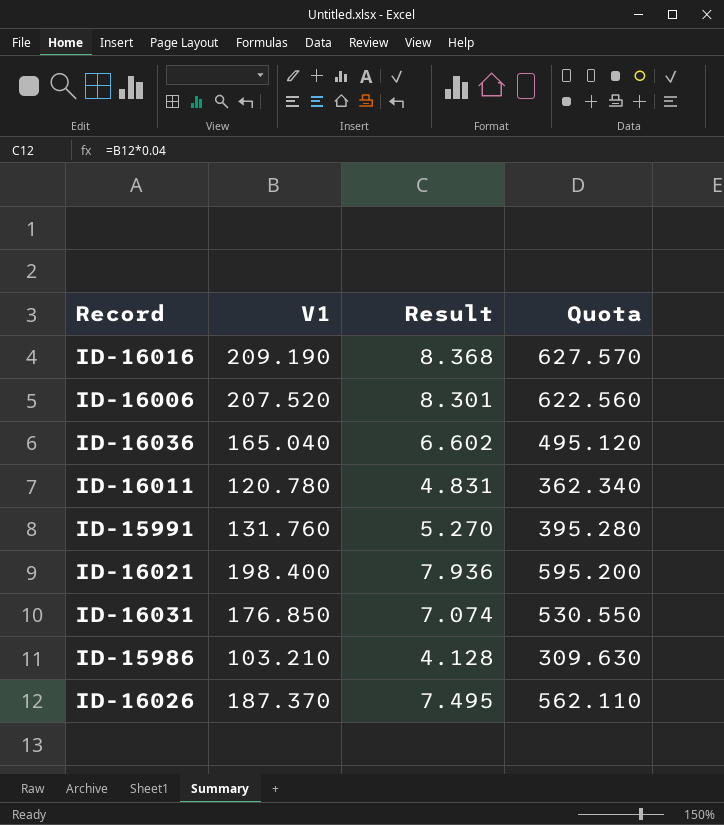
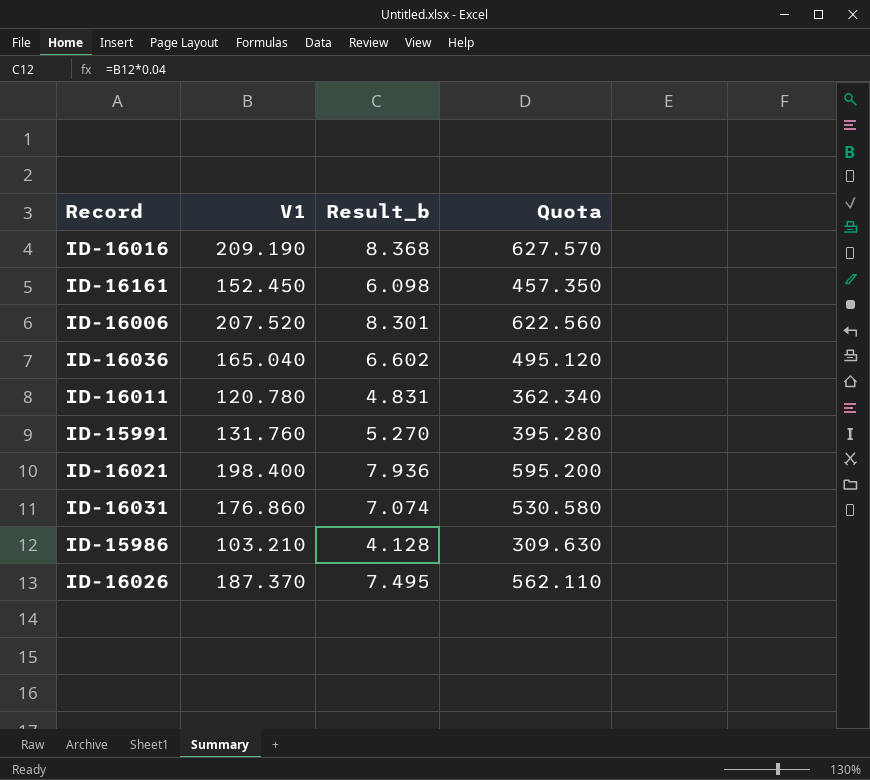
column name: Result -> Result_b
row ID-16161: none -> 152.450 | 6.098 | 457.350
ID-16031 | V1: 176.850 -> 176.860
ID-16031 | Quota: 530.550 -> 530.580

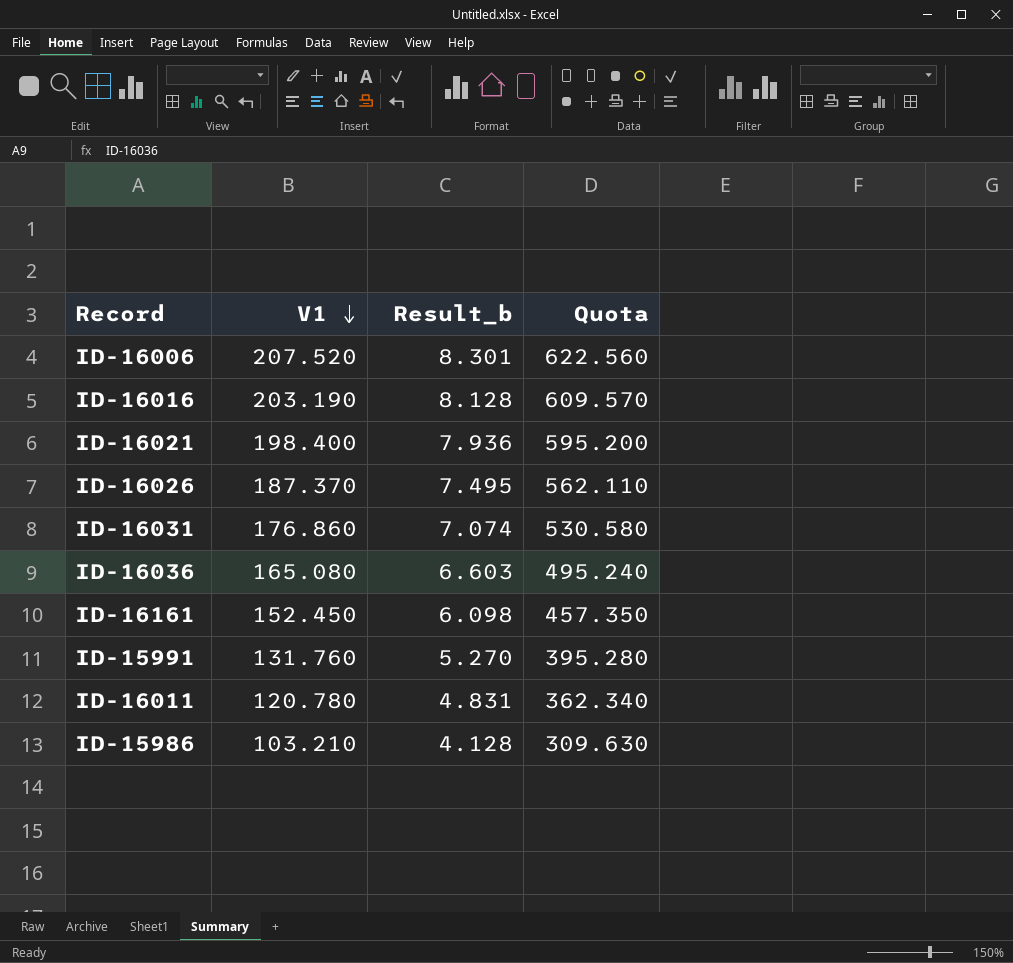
row order: none -> V1 descending
ID-16016 | V1: 209.190 -> 203.190
ID-16016 | Result_b: 8.368 -> 8.128
ID-16016 | Quota: 627.570 -> 609.570
ID-16036 | V1: 165.040 -> 165.080
ID-16036 | Result_b: 6.602 -> 6.603
ID-16036 | Quota: 495.120 -> 495.240

